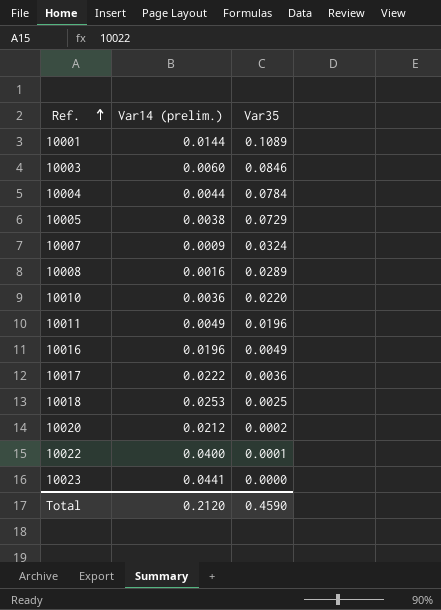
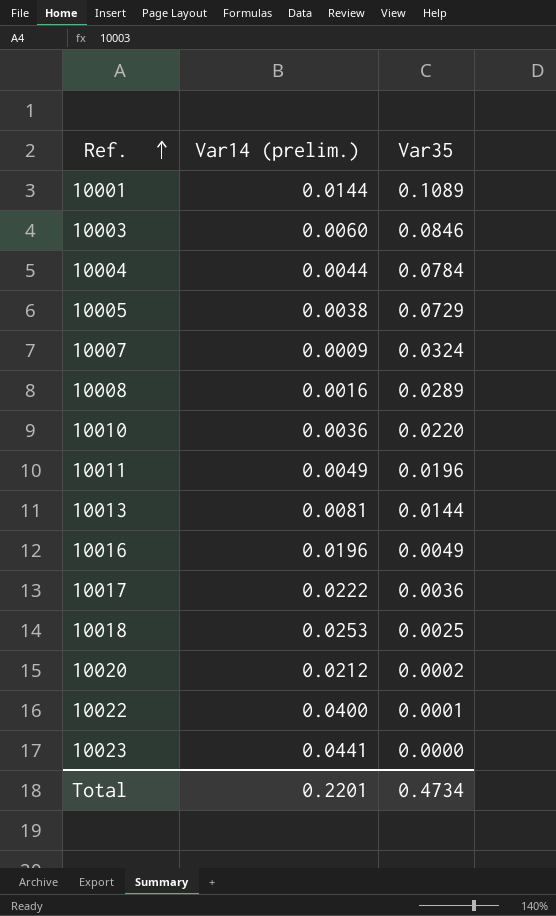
row 10013: none -> 0.0081 | 0.0144
Total | Var14 (prelim.): 0.2120 -> 0.2201
Total | Var35: 0.4590 -> 0.4734

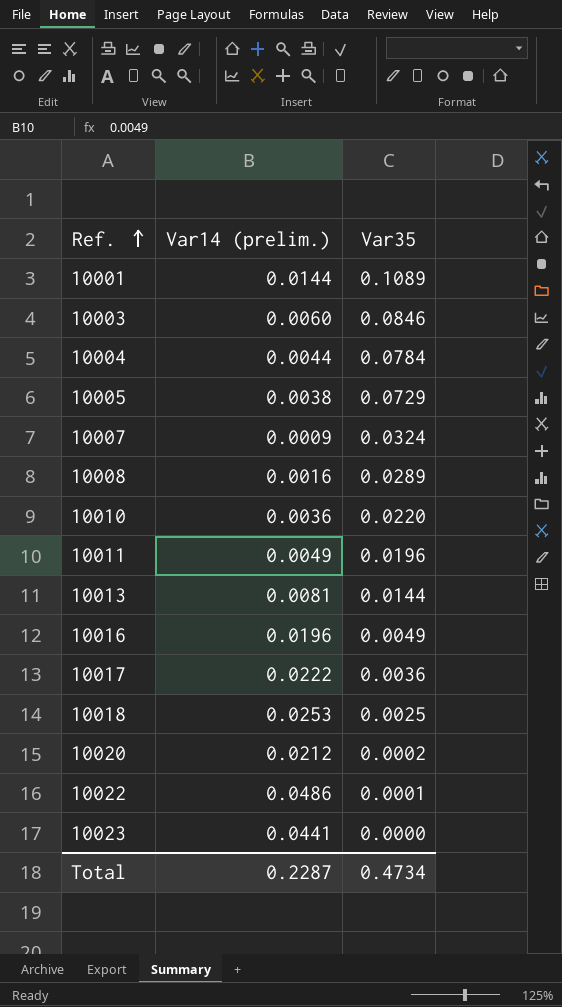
10022 | Var14 (prelim.): 0.0400 -> 0.0486
Total | Var14 (prelim.): 0.2201 -> 0.2287

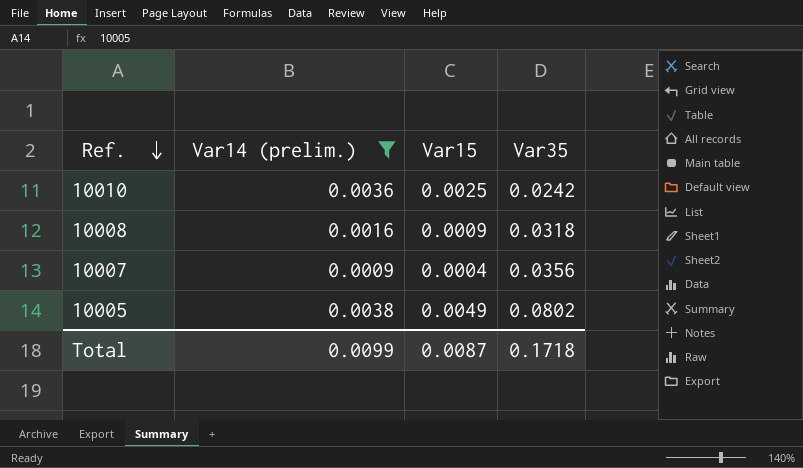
filter: none -> Var14 (prelim.) <= 0.0038
row order: Ref. ascending -> Ref. descending
column Var15 | position: none -> 3
10010 | Var35: 0.0220 -> 0.0242
10008 | Var35: 0.0289 -> 0.0318
10007 | Var35: 0.0324 -> 0.0356
10005 | Var35: 0.0729 -> 0.0802
Total | Var14 (prelim.): 0.2287 -> 0.0099
Total | Var35: 0.4734 -> 0.1718

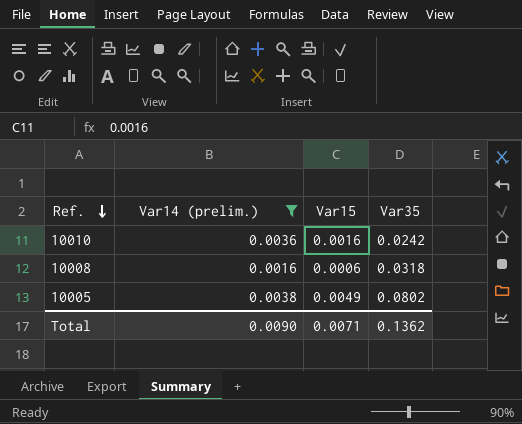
row 10007: 0.0009 | 0.0004 | 0.0356 -> none
10010 | Var15: 0.0025 -> 0.0016
10008 | Var15: 0.0009 -> 0.0006
Total | Var14 (prelim.): 0.0099 -> 0.0090
Total | Var15: 0.0087 -> 0.0071
Total | Var35: 0.1718 -> 0.1362

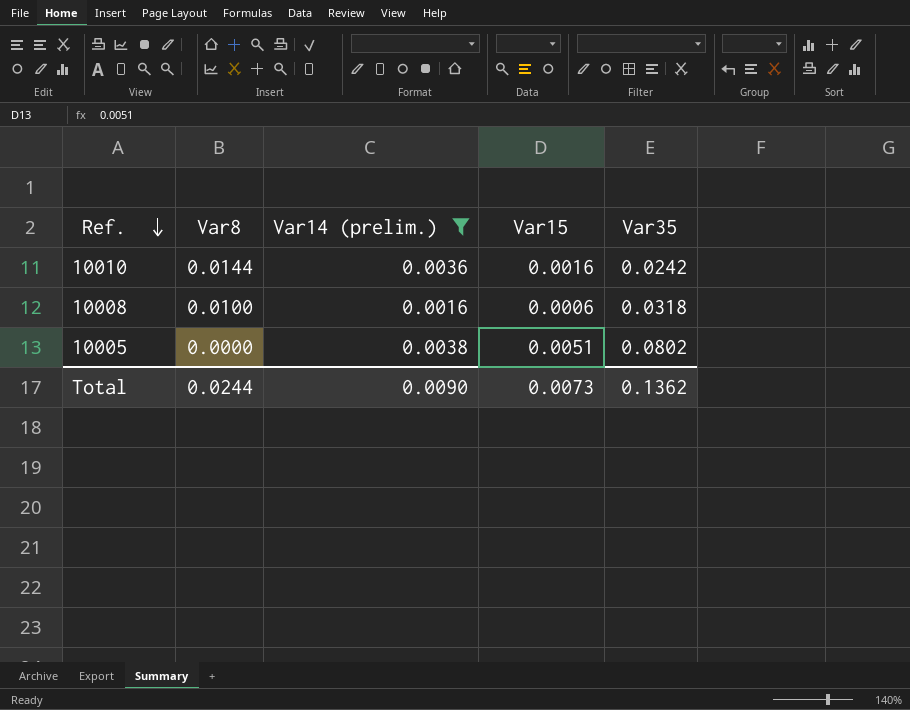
column Var8 | position: none -> 2
10005 | Var15: 0.0049 -> 0.0051
Total | Var15: 0.0071 -> 0.0073

